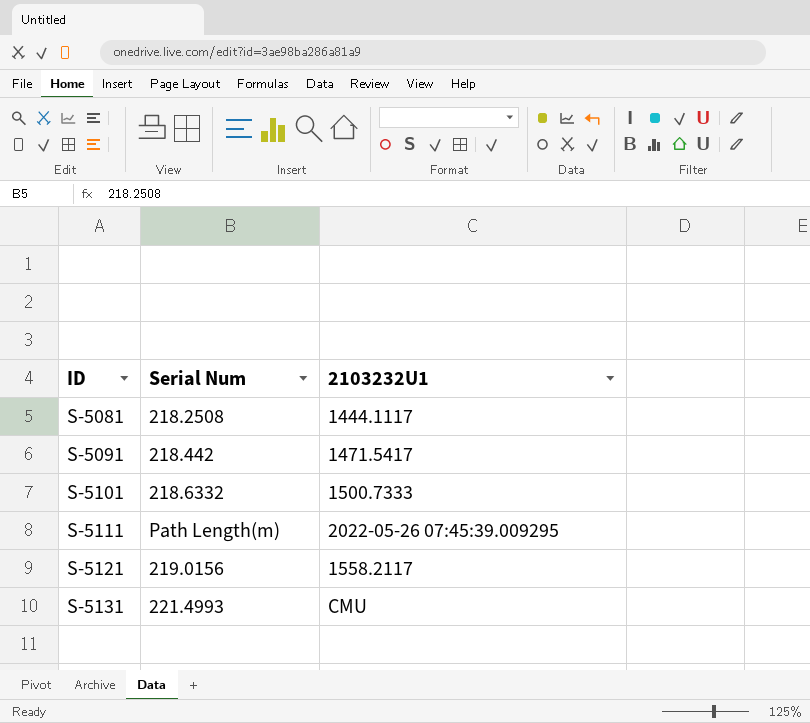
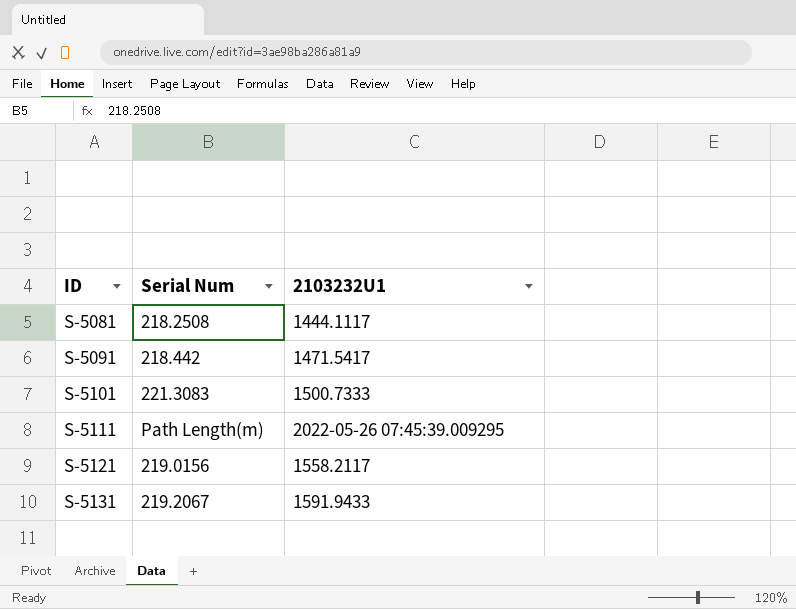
S-5101 | Serial Num: 218.6332 -> 221.3083
S-5131 | Serial Num: 221.4993 -> 219.2067
S-5131 | 2103232U1: CMU -> 1591.9433

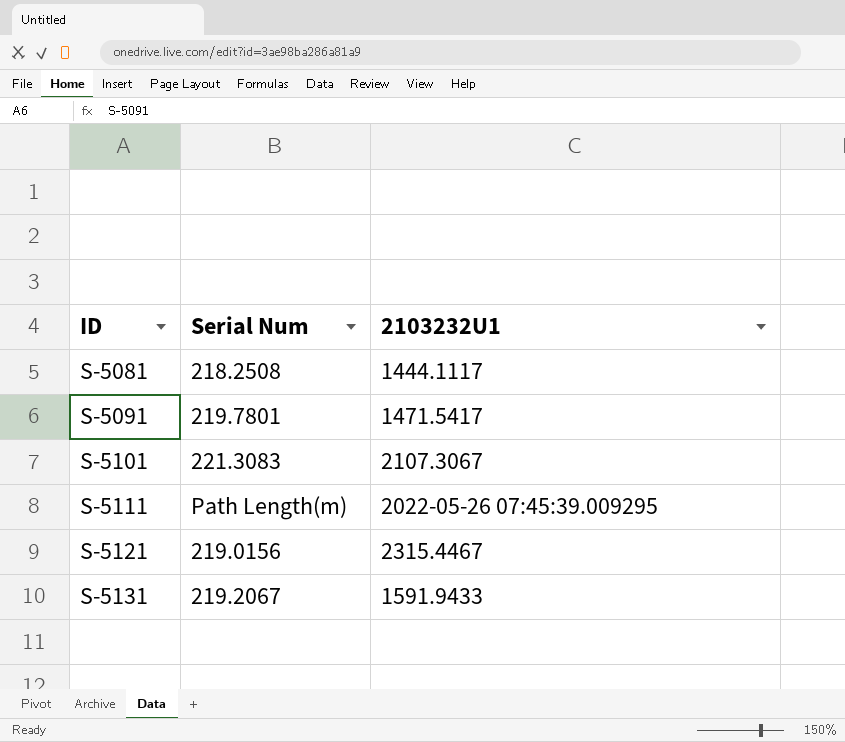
S-5091 | Serial Num: 218.442 -> 219.7801
S-5101 | 2103232U1: 1500.7333 -> 2107.3067
S-5121 | 2103232U1: 1558.2117 -> 2315.4467

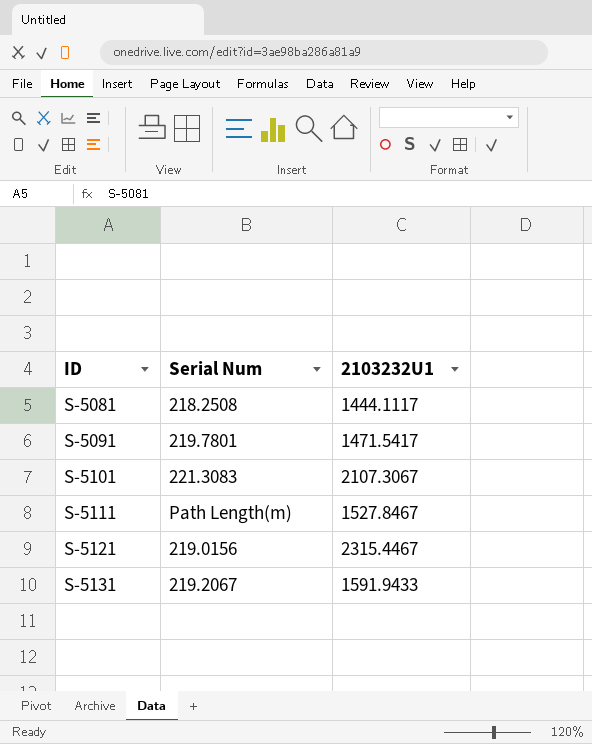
S-5111 | 2103232U1: 2022-05-26 07:45:39.009295 -> 1527.8467

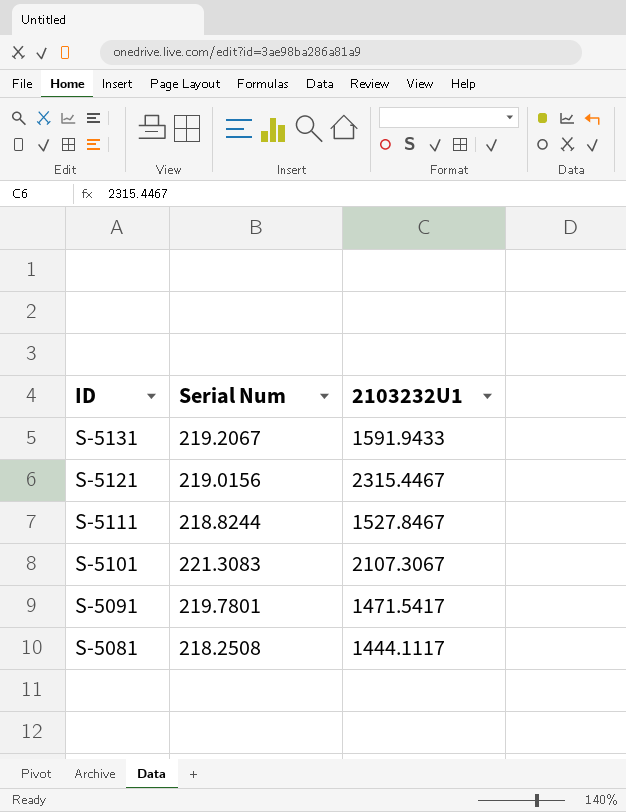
row order: ID ascending -> ID descending
S-5111 | Serial Num: Path Length(m) -> 218.8244

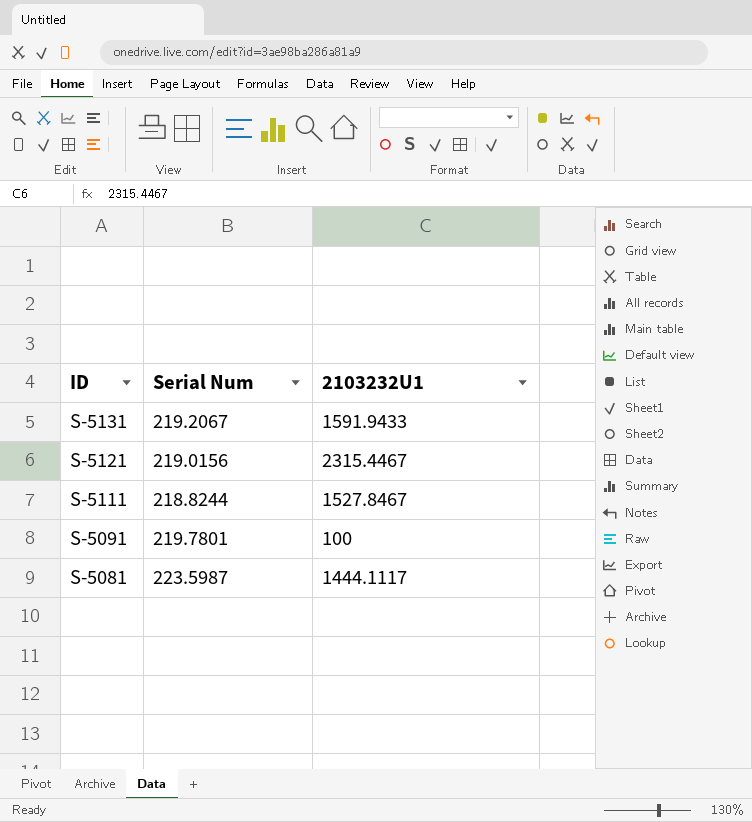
row S-5101: 221.3083 | 2107.3067 -> none
S-5091 | 2103232U1: 1471.5417 -> 100
S-5081 | Serial Num: 218.2508 -> 223.5987

